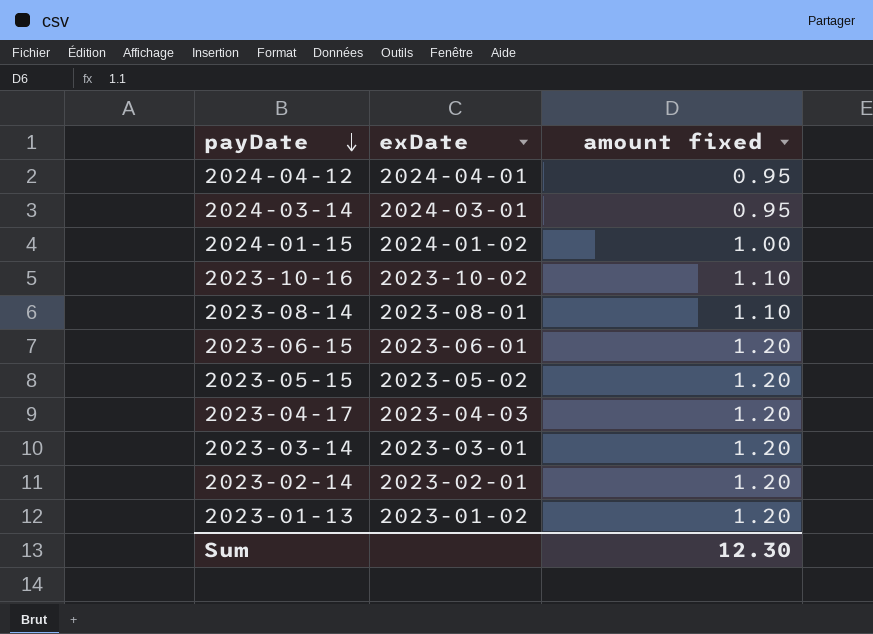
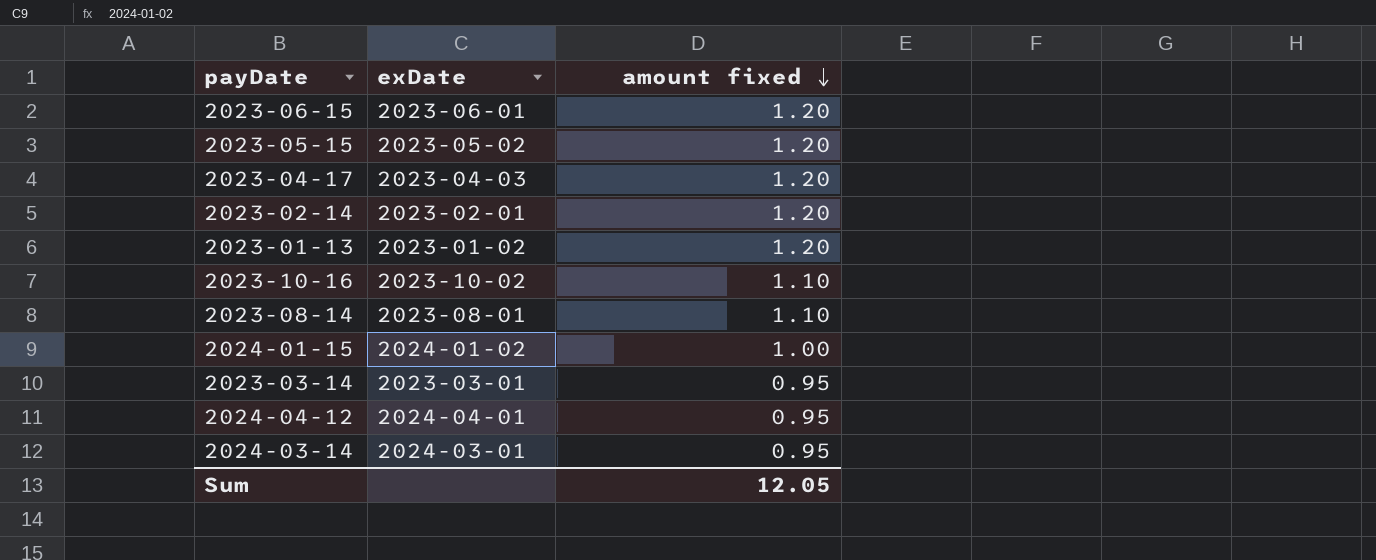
row order: payDate descending -> amount fixed descending
2023-03-14 | amount fixed: 1.20 -> 0.95
Sum | amount fixed: 12.30 -> 12.05

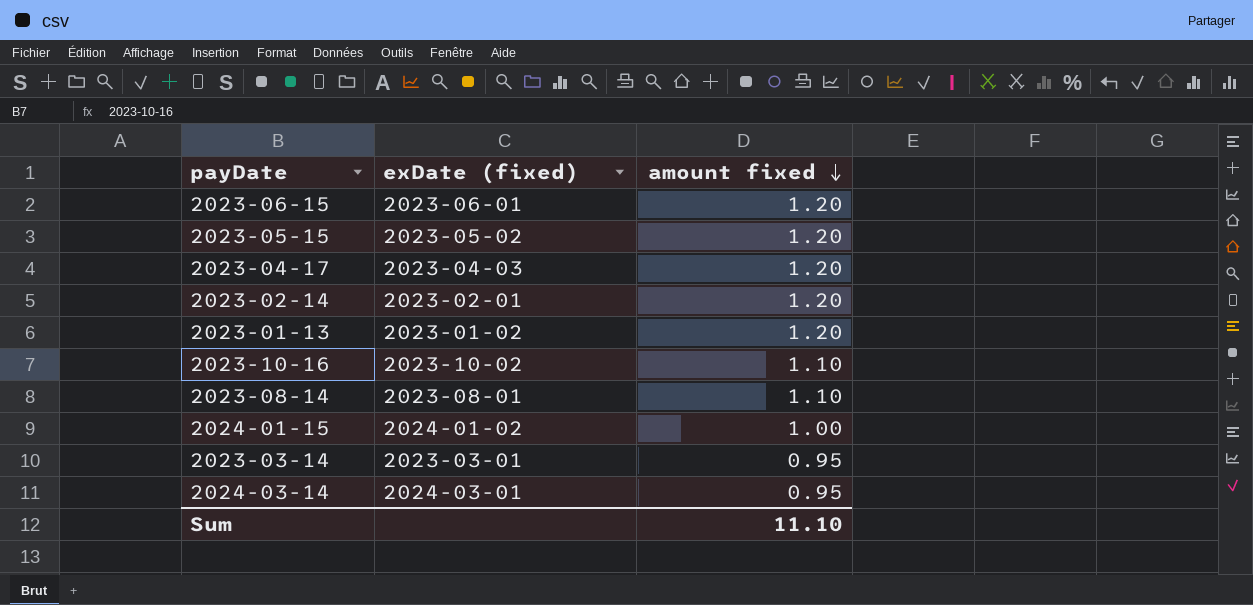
column name: exDate -> exDate (fixed)
row 2024-04-12: 2024-04-01 | 0.95 -> none
Sum | amount fixed: 12.05 -> 11.10

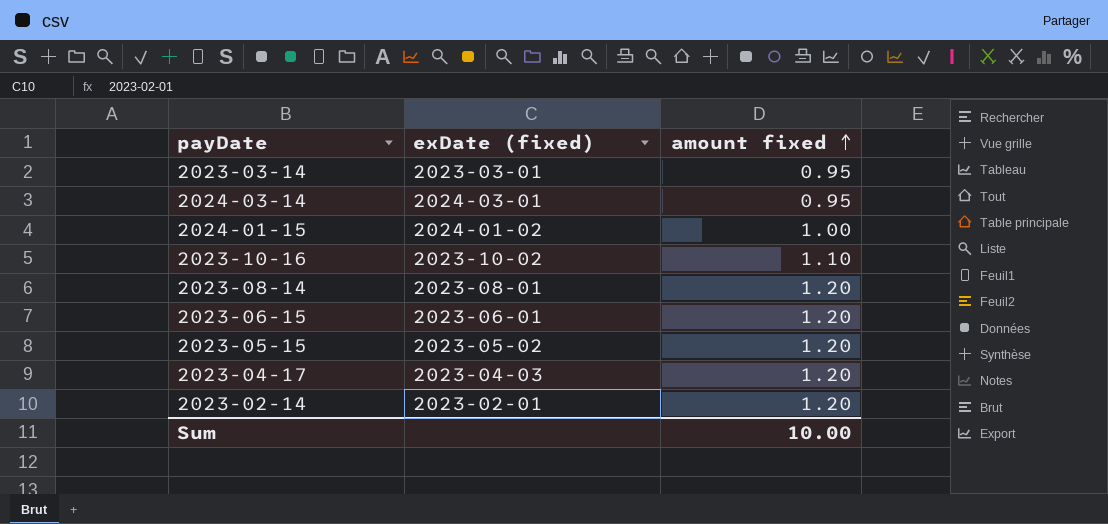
row order: amount fixed descending -> amount fixed ascending
row 2023-01-13: 2023-01-02 | 1.20 -> none
2023-08-14 | amount fixed: 1.10 -> 1.20
Sum | amount fixed: 11.10 -> 10.00

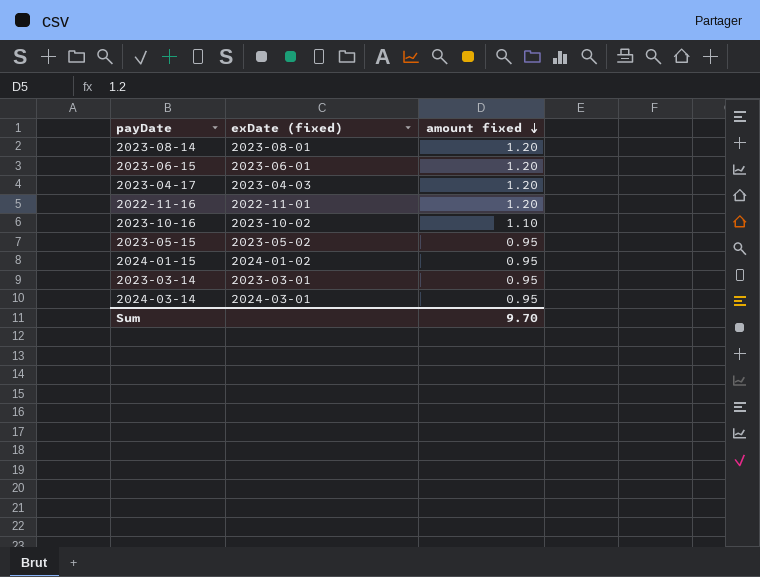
row order: amount fixed ascending -> amount fixed descending
row 2023-02-14: 2023-02-01 | 1.20 -> none
row 2022-11-16: none -> 2022-11-01 | 1.20
2023-05-15 | amount fixed: 1.20 -> 0.95
2024-01-15 | amount fixed: 1.00 -> 0.95
Sum | amount fixed: 10.00 -> 9.70

